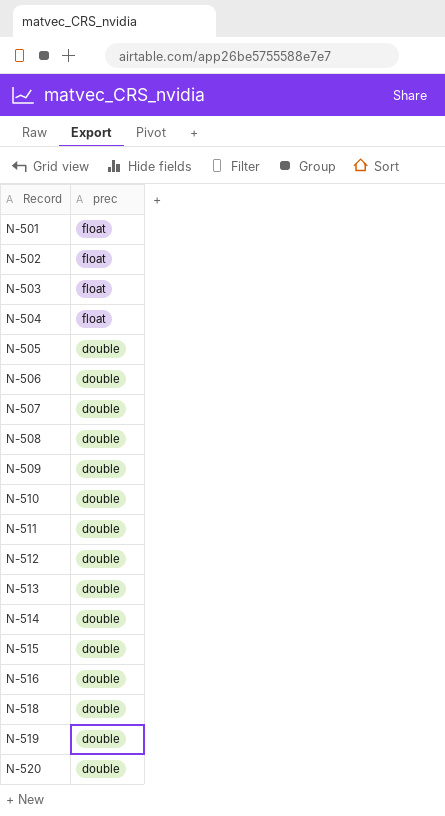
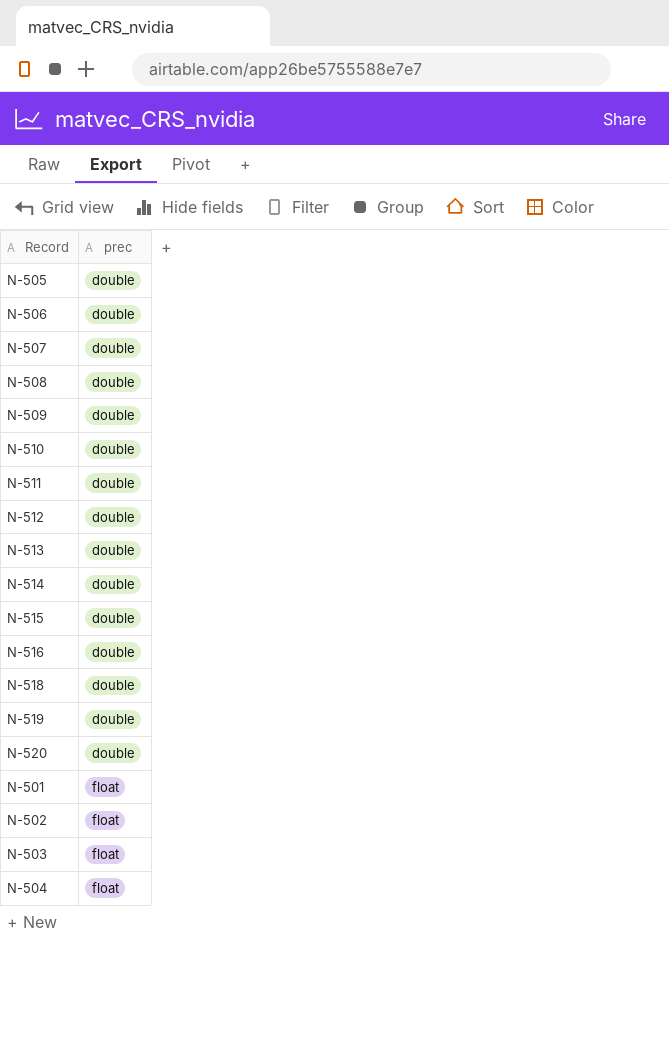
row order: Record ascending -> prec ascending

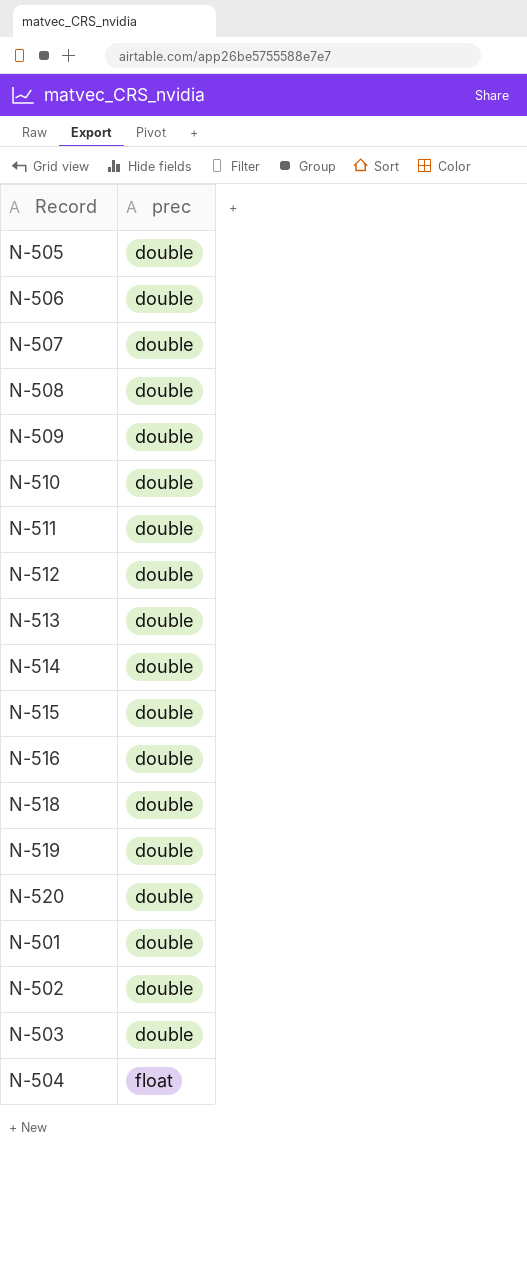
N-501 | prec: float -> double
N-502 | prec: float -> double
N-503 | prec: float -> double

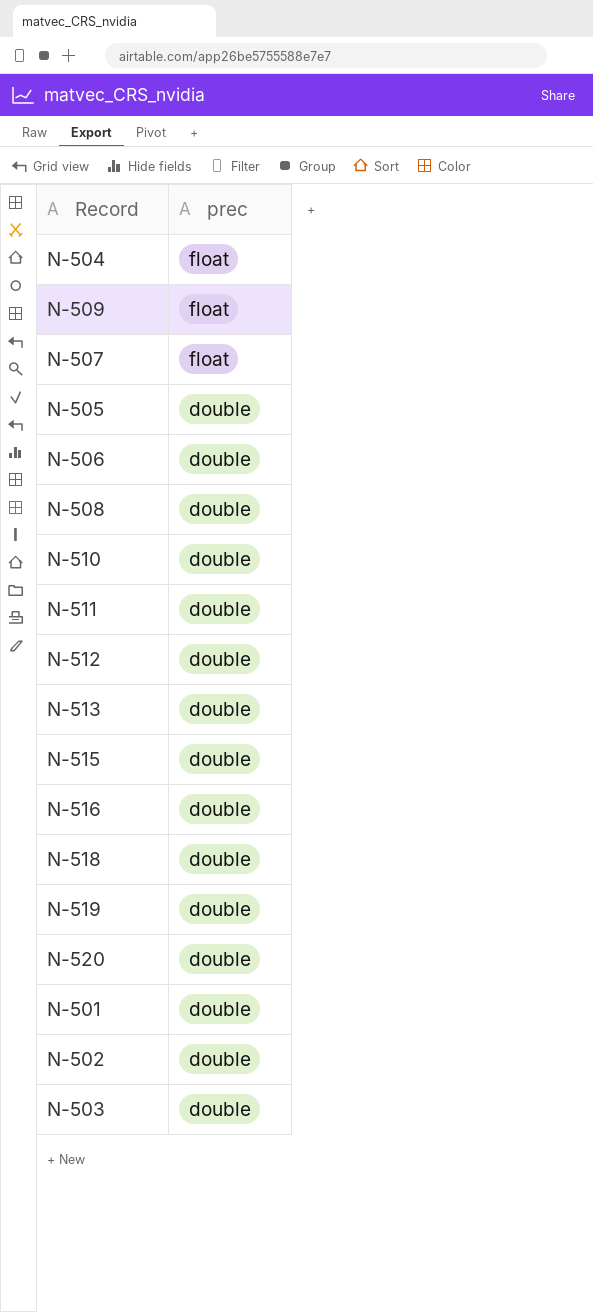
row order: prec ascending -> prec descending
row N-514: double -> none
N-509 | prec: double -> float
N-507 | prec: double -> float

